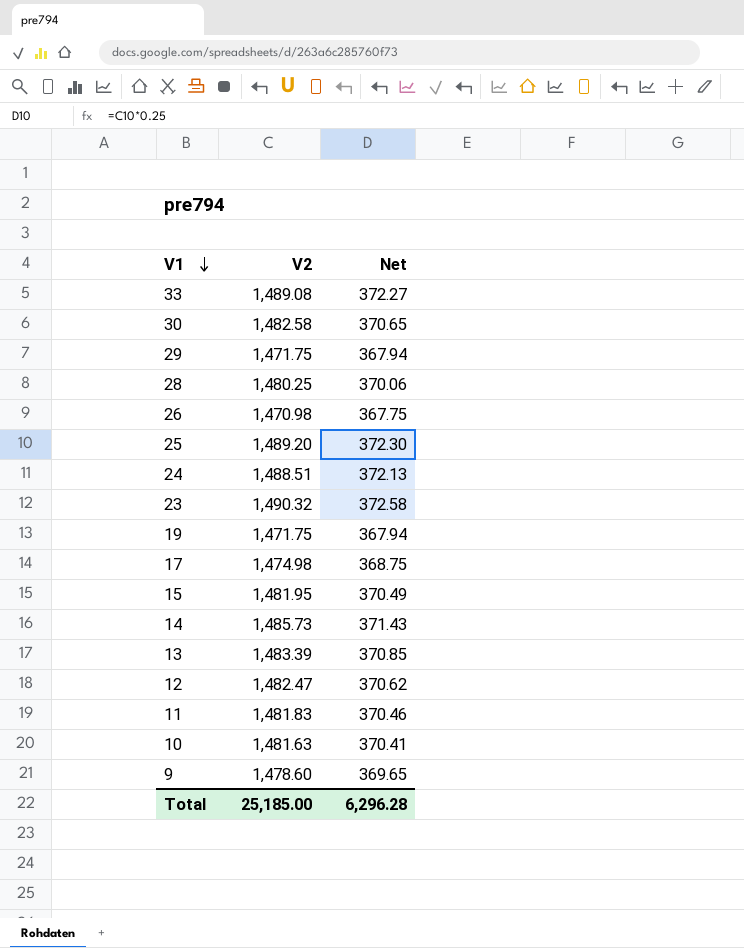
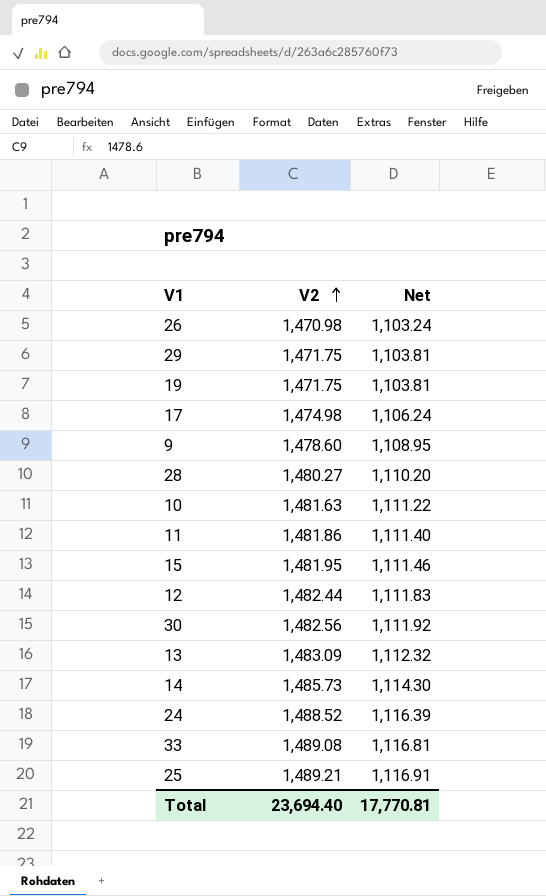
row order: V1 descending -> V2 ascending
column Net | formula: [V2] * 0.25 -> [V2] * 0.75
row 23: 1,490.32 | 372.58 -> none
28 | V2: 1,480.25 -> 1,480.27
11 | V2: 1,481.83 -> 1,481.86
12 | V2: 1,482.47 -> 1,482.44
30 | V2: 1,482.58 -> 1,482.56
13 | V2: 1,483.39 -> 1,483.09
24 | V2: 1,488.51 -> 1,488.52
25 | V2: 1,489.20 -> 1,489.21
Total | V2: 25,185.00 -> 23,694.40
Total | Net: 6,296.28 -> 17,770.81

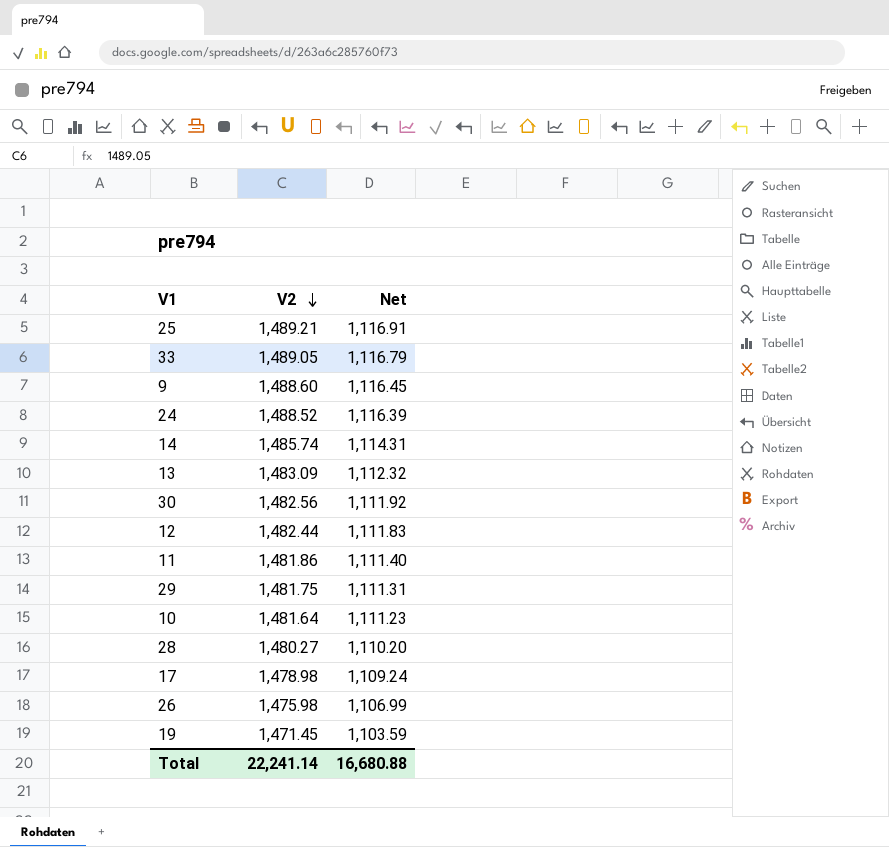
row order: V2 ascending -> V2 descending
row 15: 1,481.95 | 1,111.46 -> none
33 | V2: 1,489.08 -> 1,489.05
33 | Net: 1,116.81 -> 1,116.79
9 | V2: 1,478.60 -> 1,488.60
9 | Net: 1,108.95 -> 1,116.45
14 | V2: 1,485.73 -> 1,485.74
14 | Net: 1,114.30 -> 1,114.31
29 | V2: 1,471.75 -> 1,481.75
29 | Net: 1,103.81 -> 1,111.31
10 | V2: 1,481.63 -> 1,481.64
10 | Net: 1,111.22 -> 1,111.23
17 | V2: 1,474.98 -> 1,478.98
17 | Net: 1,106.24 -> 1,109.24
26 | V2: 1,470.98 -> 1,475.98
26 | Net: 1,103.24 -> 1,106.99
19 | V2: 1,471.75 -> 1,471.45
19 | Net: 1,103.81 -> 1,103.59
Total | V2: 23,694.40 -> 22,241.14
Total | Net: 17,770.81 -> 16,680.88

